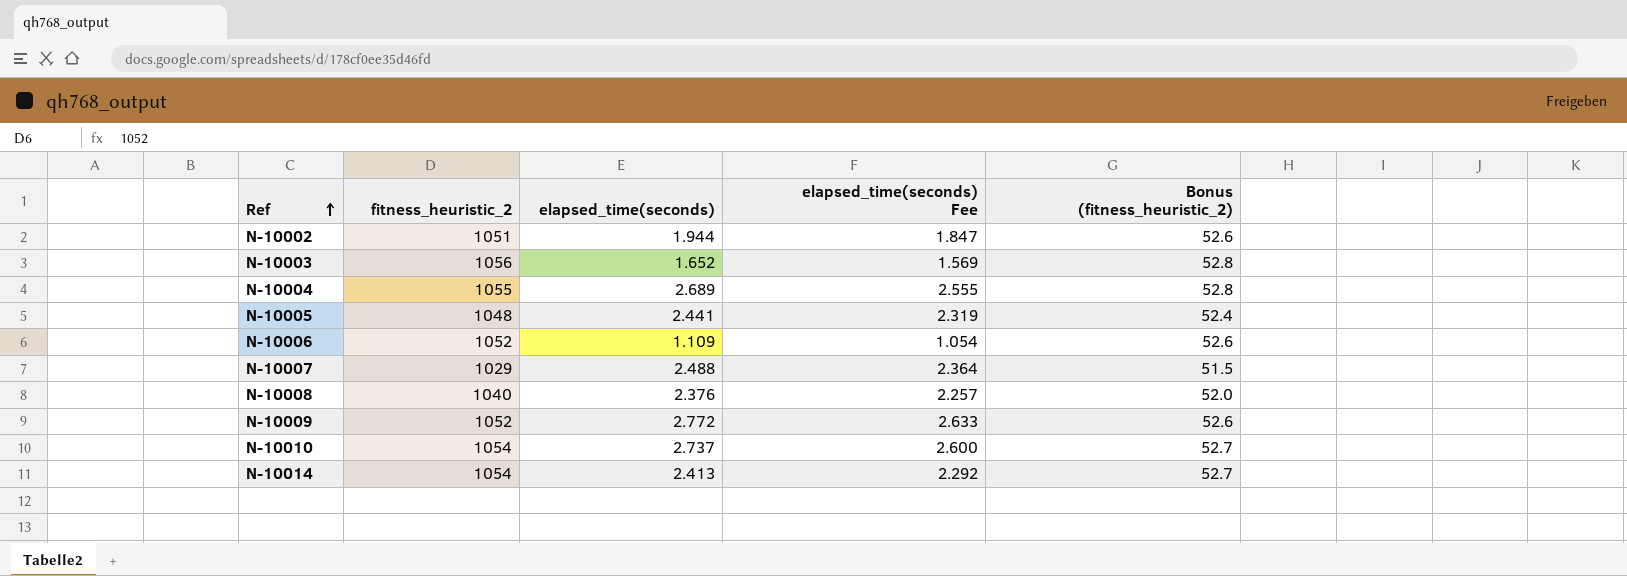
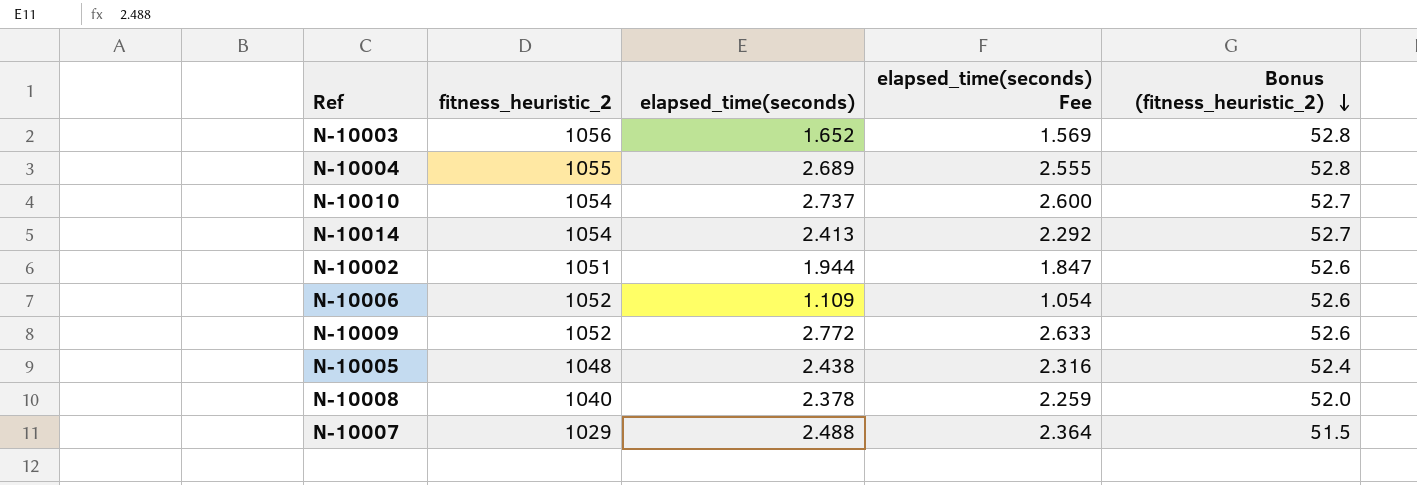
row order: Ref ascending -> Bonus (fitness_heuristic_2) descending
N-10005 | elapsed_time(seconds): 2.441 -> 2.438
N-10005 | elapsed_time(seconds) Fee: 2.319 -> 2.316
N-10008 | elapsed_time(seconds): 2.376 -> 2.378
N-10008 | elapsed_time(seconds) Fee: 2.257 -> 2.259

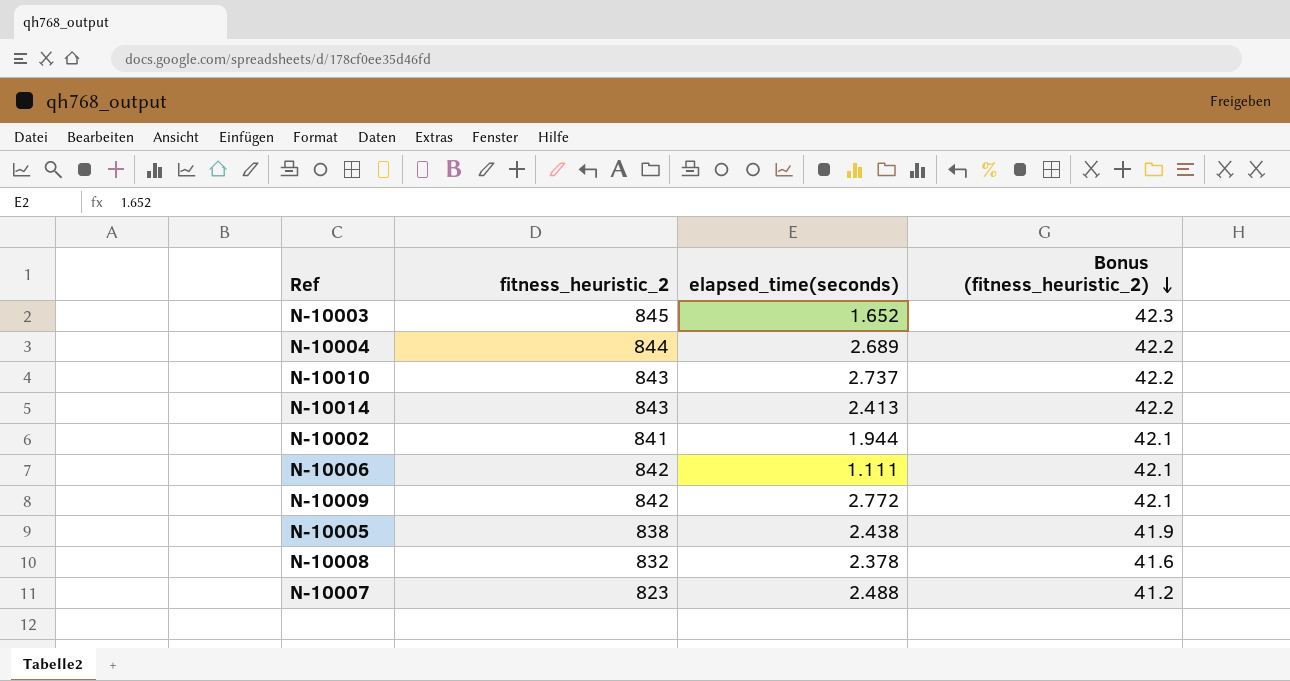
column elapsed_time(seconds) Fee | formula: [elapsed_time(seconds)] * 0.95 -> none
N-10003 | fitness_heuristic_2: 1056 -> 845
N-10003 | Bonus (fitness_heuristic_2): 52.8 -> 42.3
N-10004 | fitness_heuristic_2: 1055 -> 844
N-10004 | Bonus (fitness_heuristic_2): 52.8 -> 42.2
N-10010 | fitness_heuristic_2: 1054 -> 843
N-10010 | Bonus (fitness_heuristic_2): 52.7 -> 42.2
N-10014 | fitness_heuristic_2: 1054 -> 843
N-10014 | Bonus (fitness_heuristic_2): 52.7 -> 42.2
N-10002 | fitness_heuristic_2: 1051 -> 841
N-10002 | Bonus (fitness_heuristic_2): 52.6 -> 42.1
N-10006 | fitness_heuristic_2: 1052 -> 842
N-10006 | elapsed_time(seconds): 1.109 -> 1.111
N-10006 | Bonus (fitness_heuristic_2): 52.6 -> 42.1
N-10009 | fitness_heuristic_2: 1052 -> 842
N-10009 | Bonus (fitness_heuristic_2): 52.6 -> 42.1
N-10005 | fitness_heuristic_2: 1048 -> 838
N-10005 | Bonus (fitness_heuristic_2): 52.4 -> 41.9
N-10008 | fitness_heuristic_2: 1040 -> 832
N-10008 | Bonus (fitness_heuristic_2): 52.0 -> 41.6
N-10007 | fitness_heuristic_2: 1029 -> 823
N-10007 | Bonus (fitness_heuristic_2): 51.5 -> 41.2

